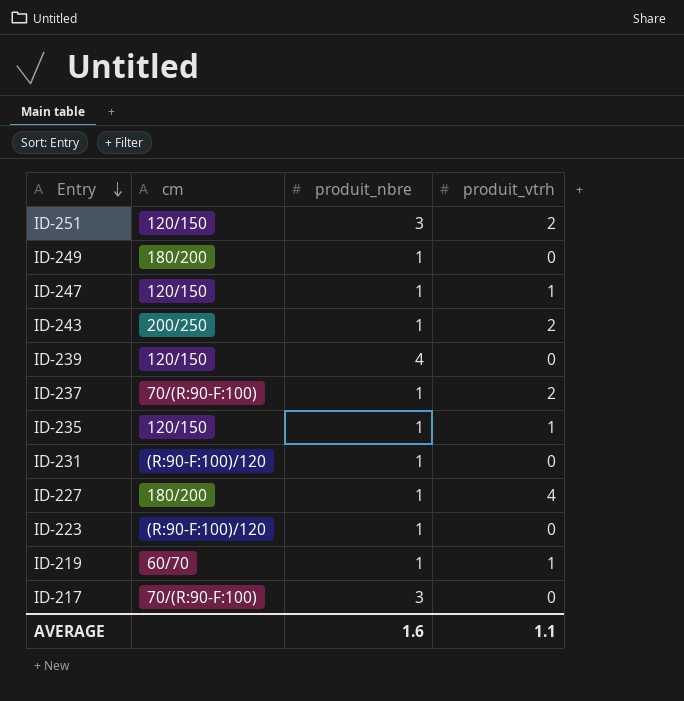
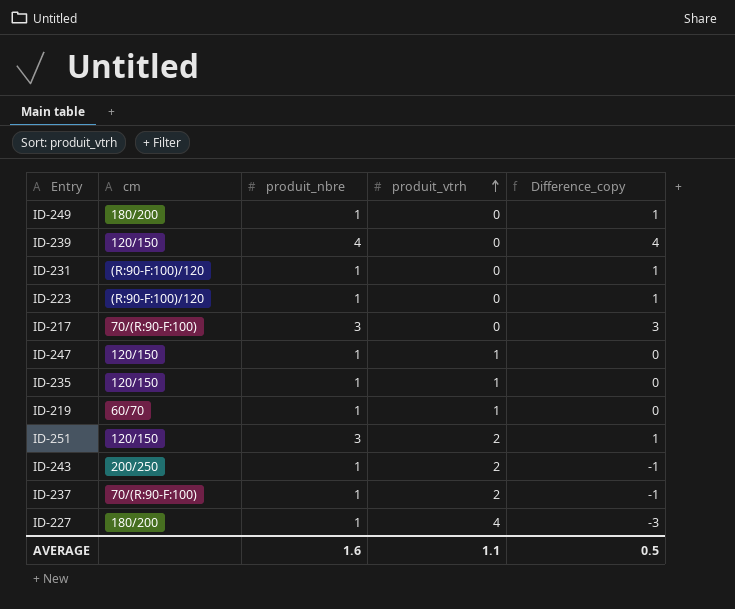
row order: Entry descending -> produit_vtrh ascending
column Difference_copy | formula: none -> [produit_nbre] - [produit_vtrh]

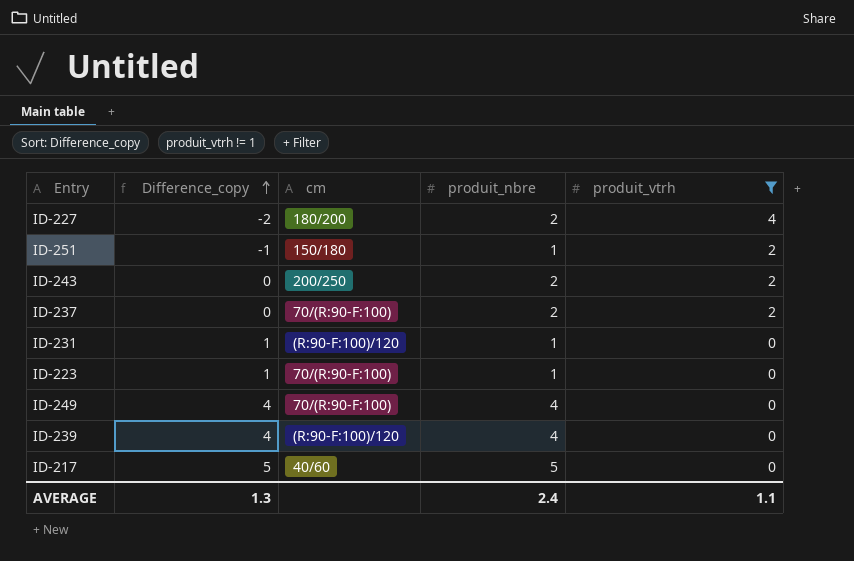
filter: none -> produit_vtrh != 1
row order: produit_vtrh ascending -> Difference_copy ascending
column Difference_copy | position: 5 -> 2
ID-227 | Difference_copy: -3 -> -2
ID-227 | produit_nbre: 1 -> 2
ID-251 | Difference_copy: 1 -> -1
ID-251 | cm: 120/150 -> 150/180
ID-251 | produit_nbre: 3 -> 1
ID-243 | Difference_copy: -1 -> 0
ID-243 | produit_nbre: 1 -> 2
ID-237 | Difference_copy: -1 -> 0
ID-237 | produit_nbre: 1 -> 2
ID-223 | cm: (R:90-F:100)/120 -> 70/(R:90-F:100)
ID-249 | Difference_copy: 1 -> 4
ID-249 | cm: 180/200 -> 70/(R:90-F:100)
ID-249 | produit_nbre: 1 -> 4
ID-239 | cm: 120/150 -> (R:90-F:100)/120
ID-217 | Difference_copy: 3 -> 5
ID-217 | cm: 70/(R:90-F:100) -> 40/60
ID-217 | produit_nbre: 3 -> 5
AVERAGE | Difference_copy: 0.5 -> 1.3
AVERAGE | produit_nbre: 1.6 -> 2.4

